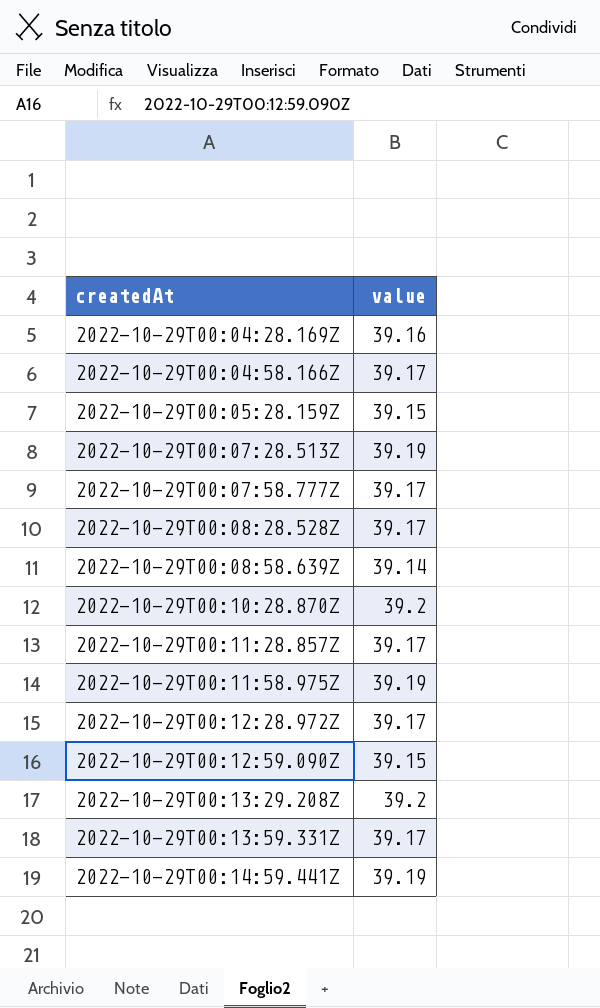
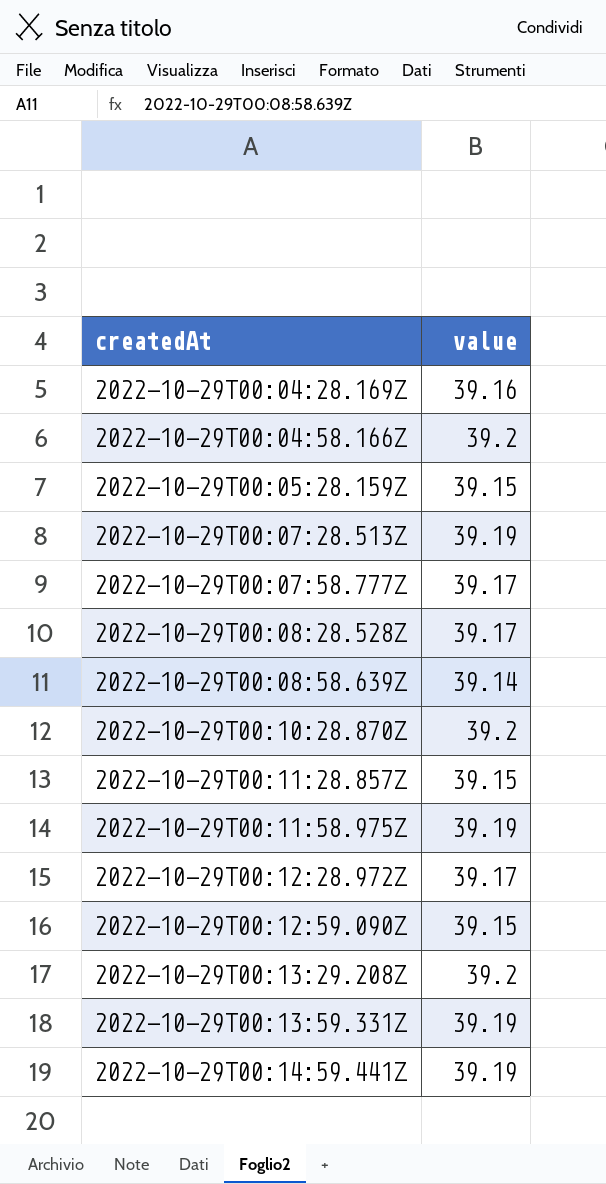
2022-10-29T00:04:58.166Z | value: 39.17 -> 39.2
2022-10-29T00:11:28.857Z | value: 39.17 -> 39.15
2022-10-29T00:13:59.331Z | value: 39.17 -> 39.19

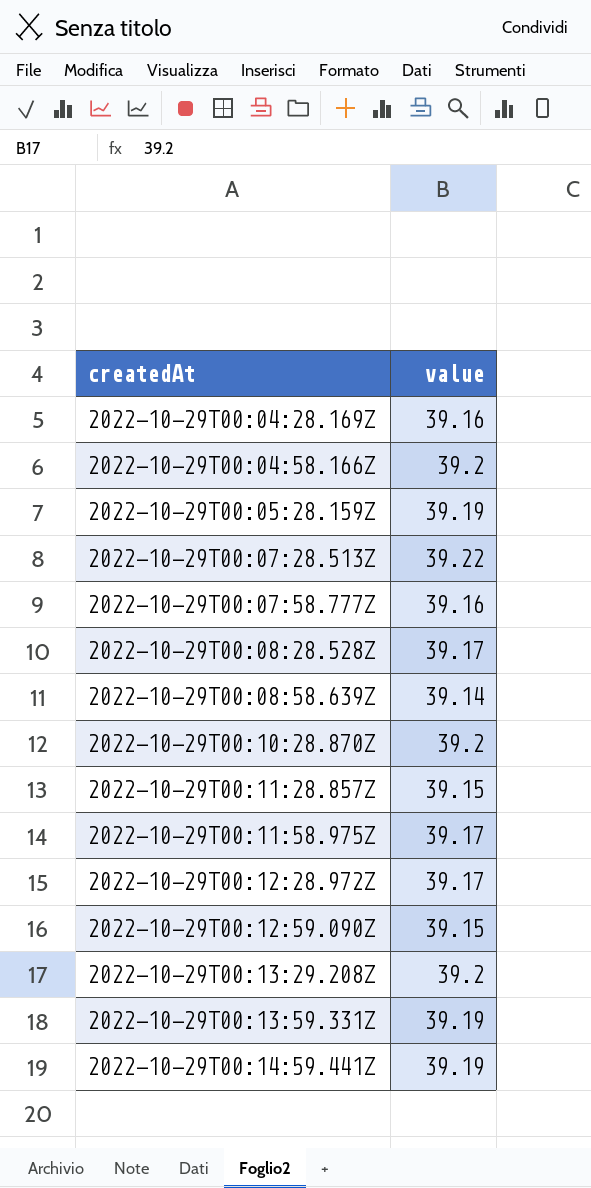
2022-10-29T00:05:28.159Z | value: 39.15 -> 39.19
2022-10-29T00:07:28.513Z | value: 39.19 -> 39.22
2022-10-29T00:07:58.777Z | value: 39.17 -> 39.16
2022-10-29T00:11:58.975Z | value: 39.19 -> 39.17

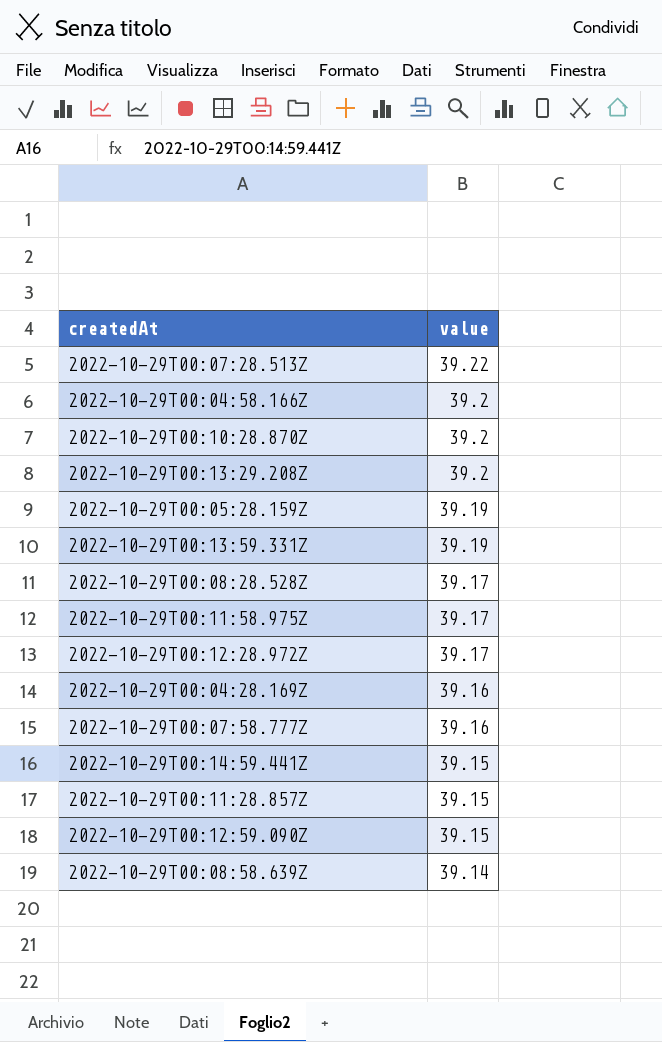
row order: createdAt ascending -> value descending
2022-10-29T00:14:59.441Z | value: 39.19 -> 39.15

